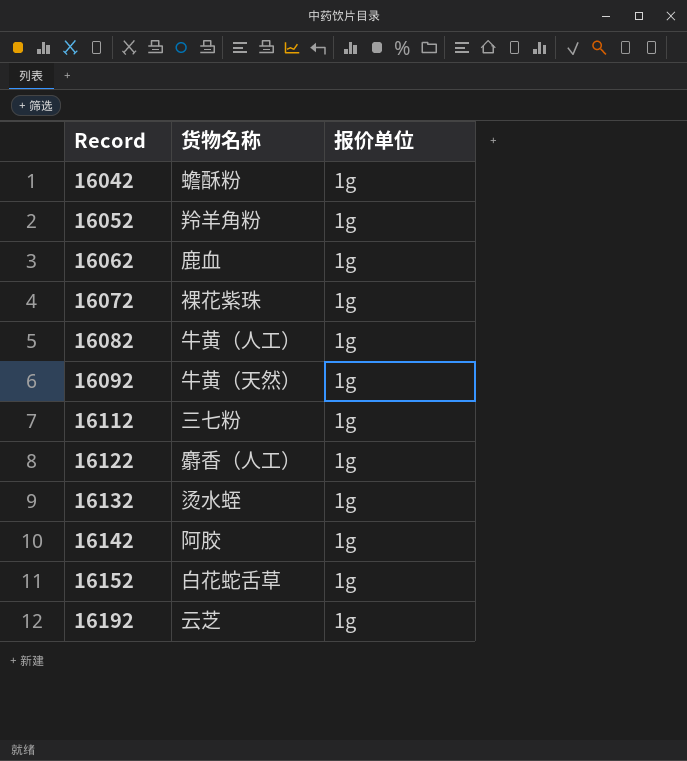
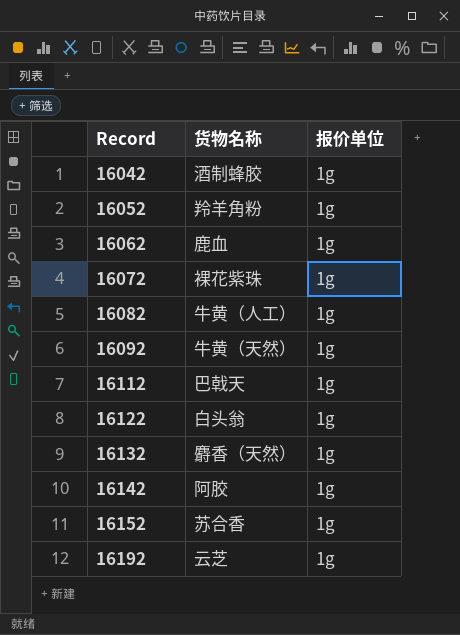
16042 | 货物名称: 蟾酥粉 -> 酒制蜂胶
16112 | 货物名称: 三七粉 -> 巴戟天
16122 | 货物名称: 麝香（人工） -> 白头翁
16132 | 货物名称: 烫水蛭 -> 麝香（天然）
16152 | 货物名称: 白花蛇舌草 -> 苏合香

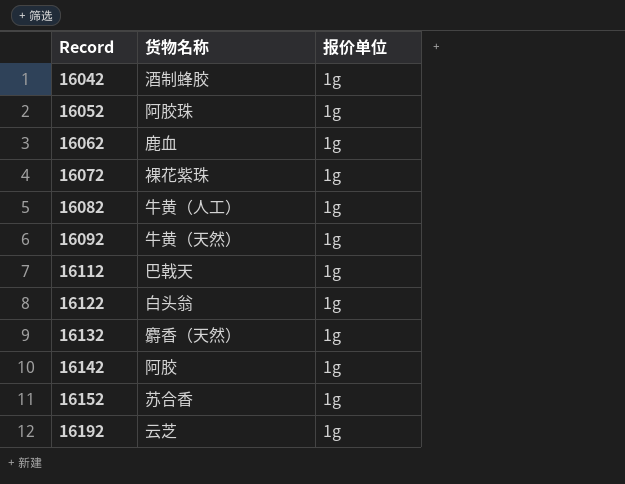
16052 | 货物名称: 羚羊角粉 -> 阿胶珠

